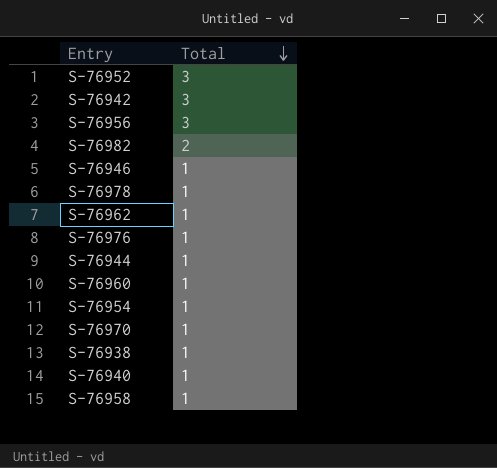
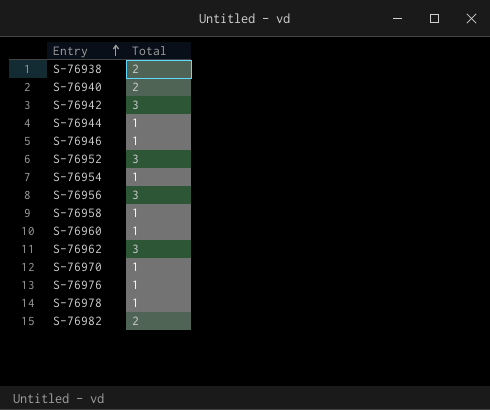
row order: Total descending -> Entry ascending
S-76938 | Total: 1 -> 2
S-76940 | Total: 1 -> 2
S-76962 | Total: 1 -> 3

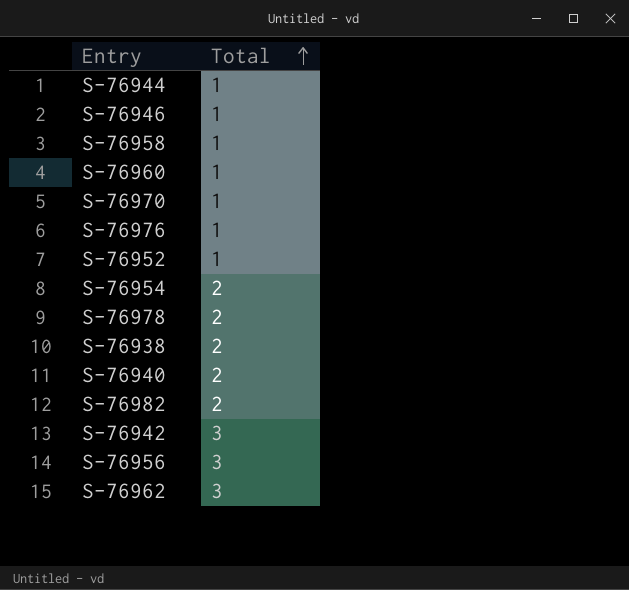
row order: Entry ascending -> Total ascending
S-76952 | Total: 3 -> 1
S-76954 | Total: 1 -> 2
S-76978 | Total: 1 -> 2

